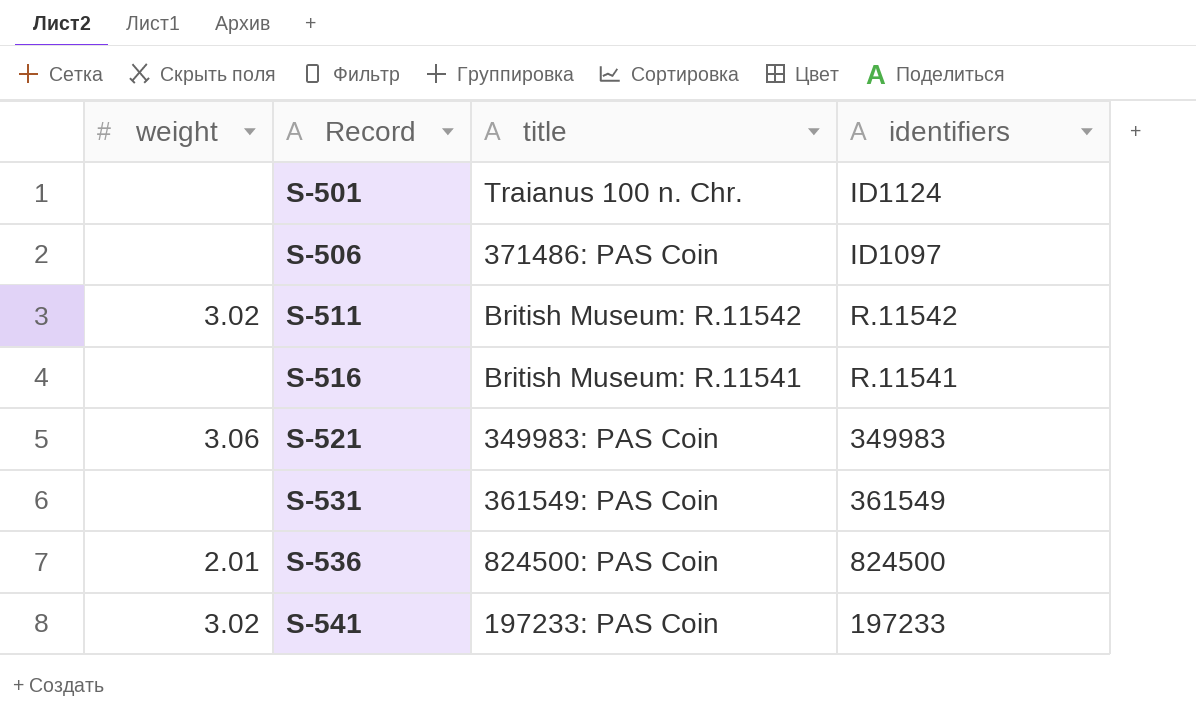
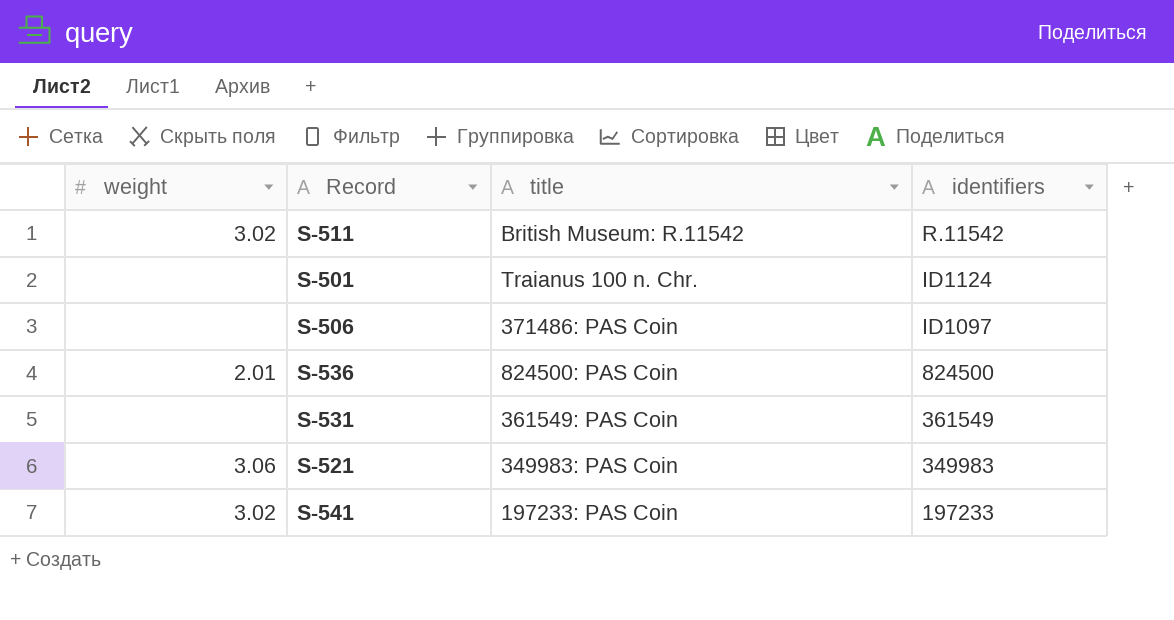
row order: Record ascending -> identifiers descending
row S-516: none | British Museum: R.11541 | R.11541 -> none

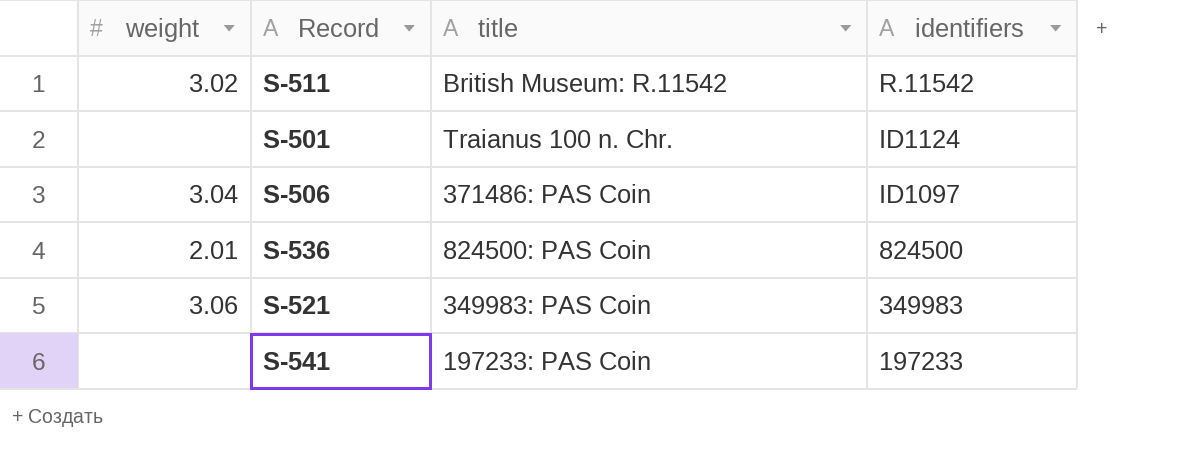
row S-531: none | 361549: PAS Coin | 361549 -> none
S-506 | weight: none -> 3.04
S-541 | weight: 3.02 -> none

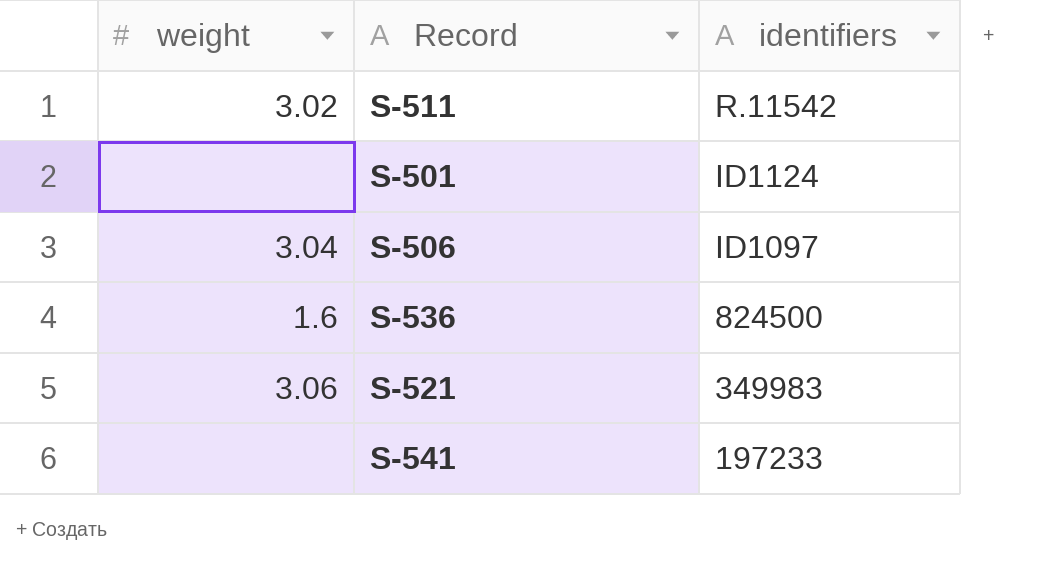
column title | position: 3 -> none
S-536 | weight: 2.01 -> 1.6

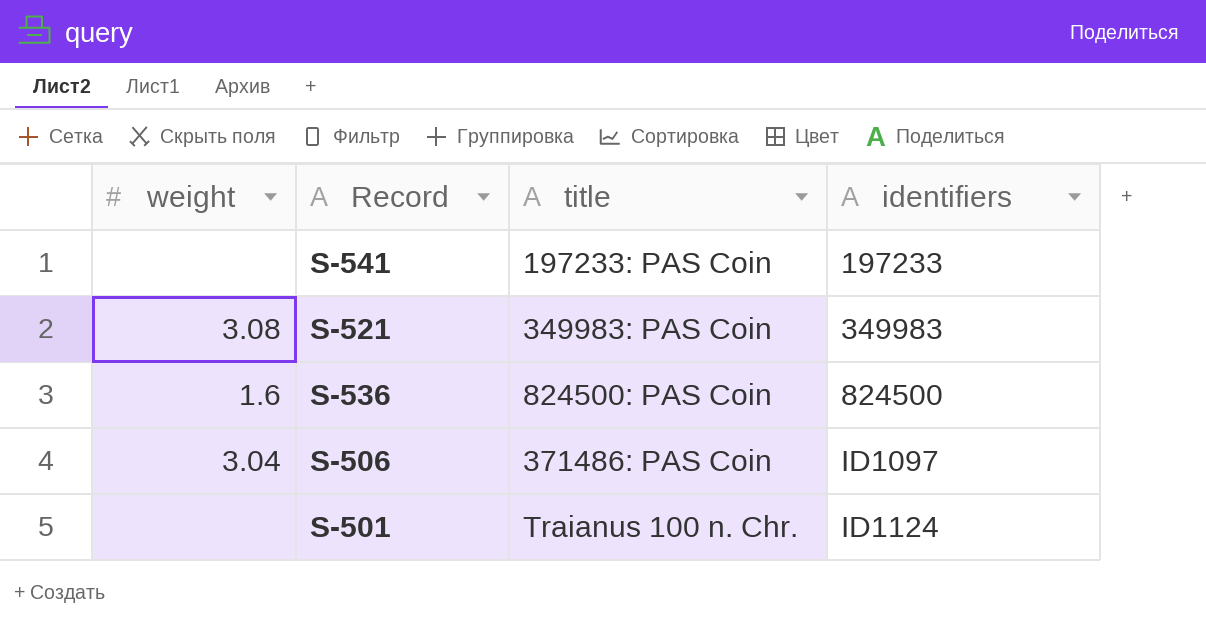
row order: identifiers descending -> identifiers ascending
column title | position: none -> 3
row S-511: 3.02 | R.11542 -> none
S-521 | weight: 3.06 -> 3.08

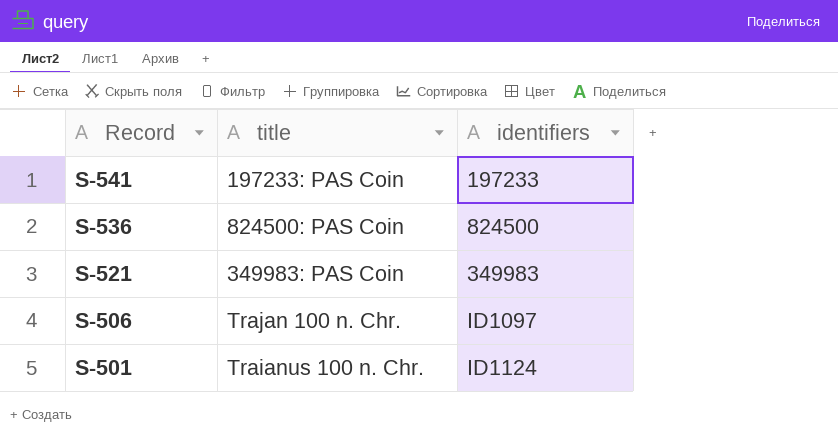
row order: identifiers ascending -> Record descending
column weight | position: 1 -> none
S-506 | title: 371486: PAS Coin -> Trajan 100 n. Chr.

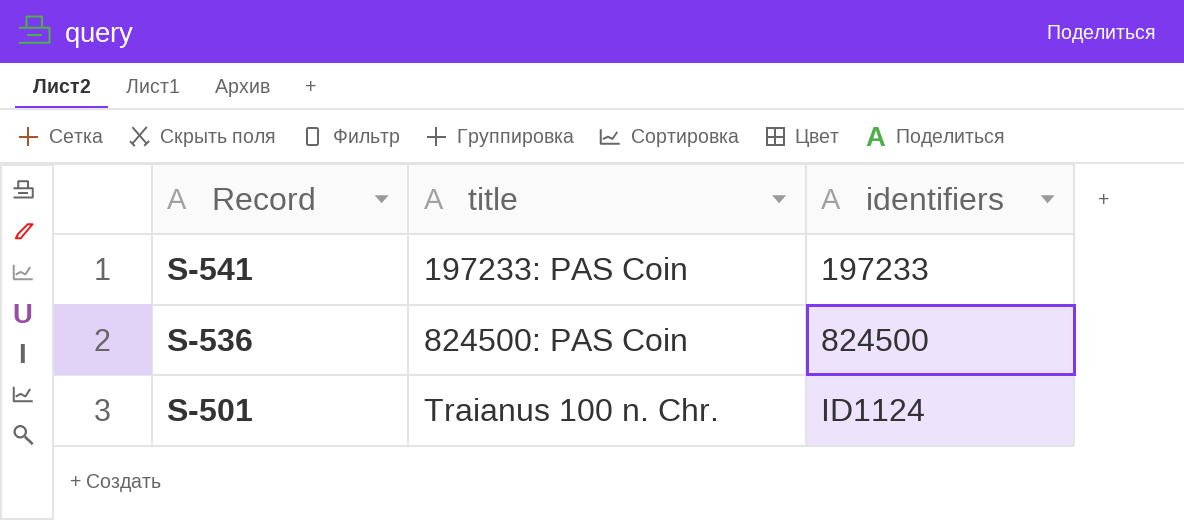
row S-521: 349983: PAS Coin | 349983 -> none
row S-506: Trajan 100 n. Chr. | ID1097 -> none

